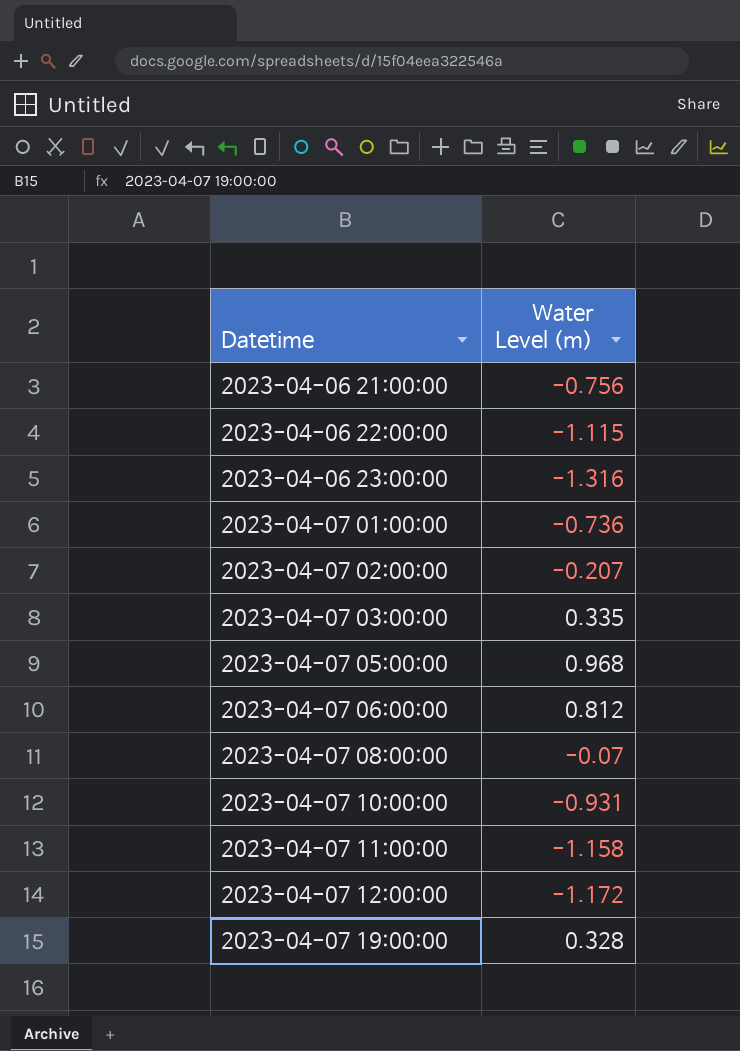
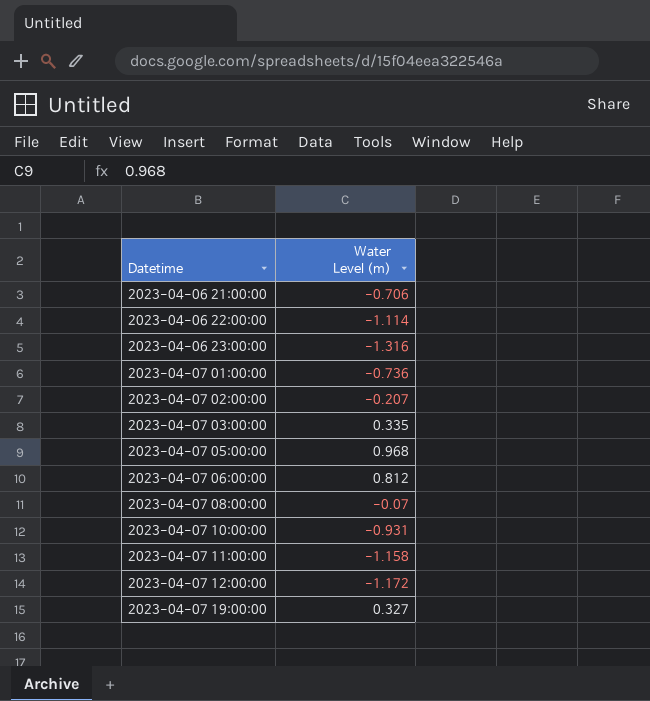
2023-04-06 21:00:00 | Water Level (m): -0.756 -> -0.706
2023-04-06 22:00:00 | Water Level (m): -1.115 -> -1.114
2023-04-07 19:00:00 | Water Level (m): 0.328 -> 0.327

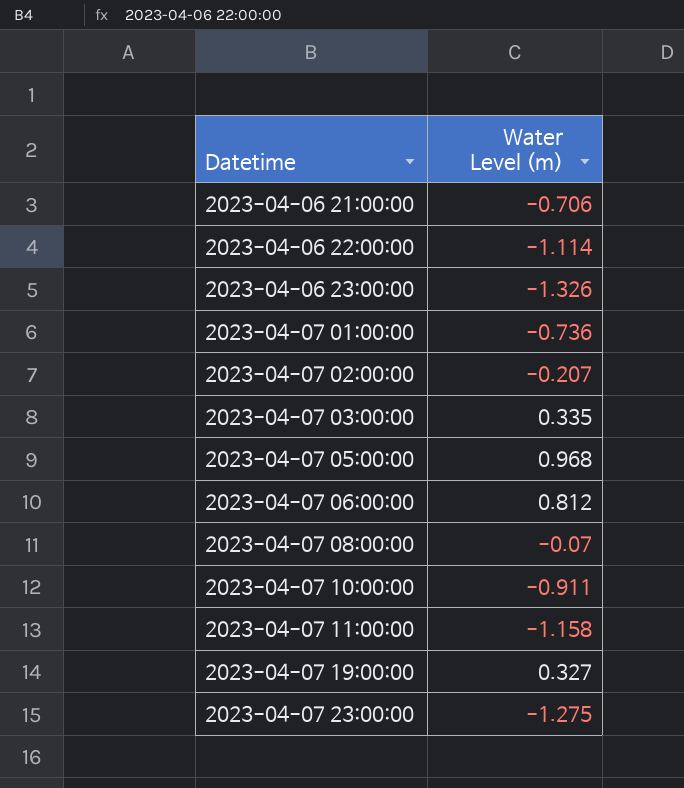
row 2023-04-07 12:00:00: -1.172 -> none
2023-04-06 23:00:00 | Water Level (m): -1.316 -> -1.326
2023-04-07 10:00:00 | Water Level (m): -0.931 -> -0.911
row 2023-04-07 23:00:00: none -> -1.275

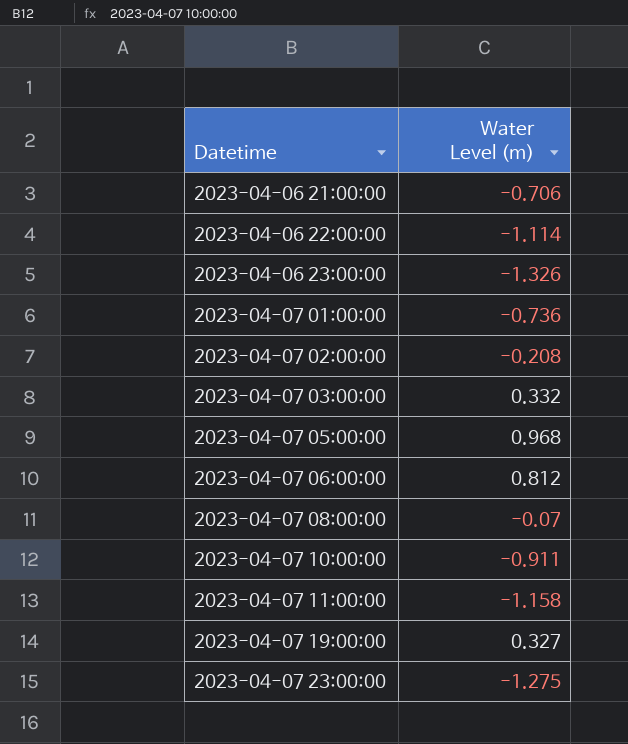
2023-04-07 02:00:00 | Water Level (m): -0.207 -> -0.208
2023-04-07 03:00:00 | Water Level (m): 0.335 -> 0.332

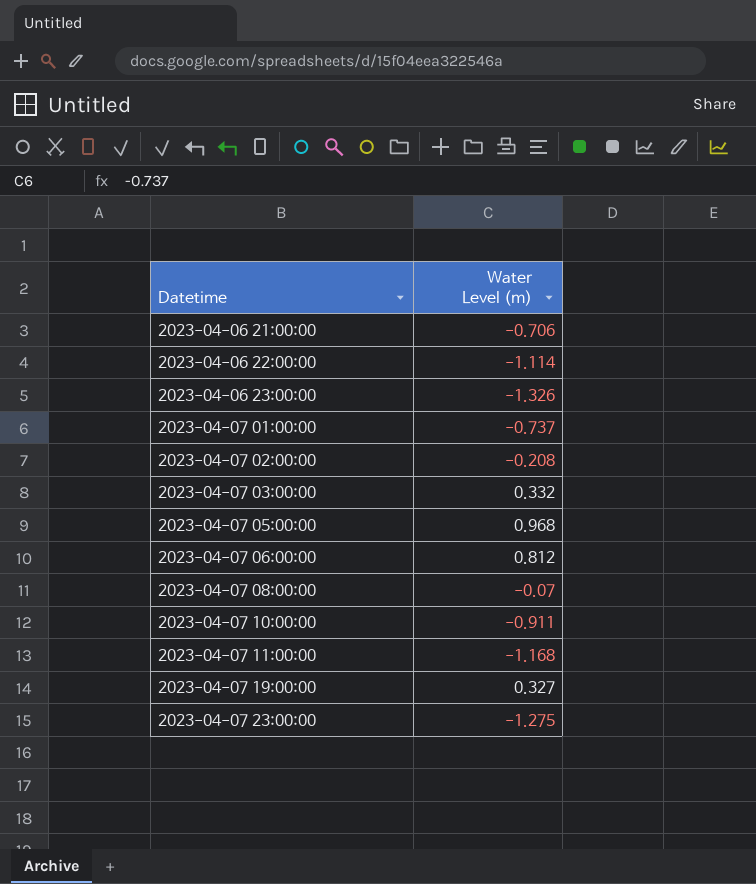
2023-04-07 01:00:00 | Water Level (m): -0.736 -> -0.737
2023-04-07 11:00:00 | Water Level (m): -1.158 -> -1.168

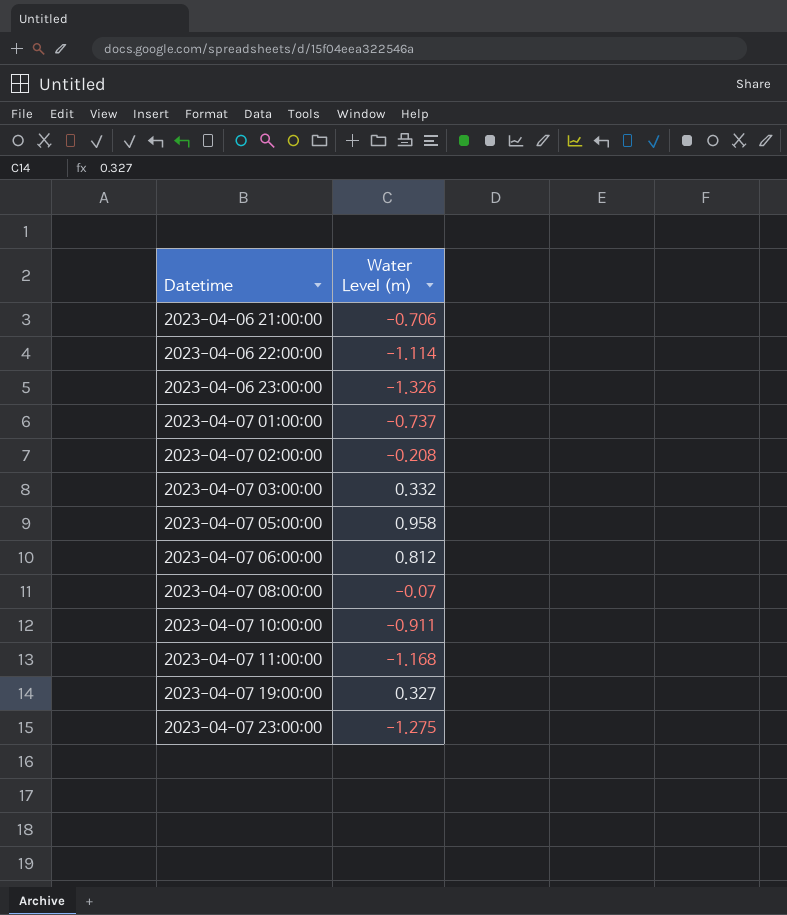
2023-04-07 05:00:00 | Water Level (m): 0.968 -> 0.958

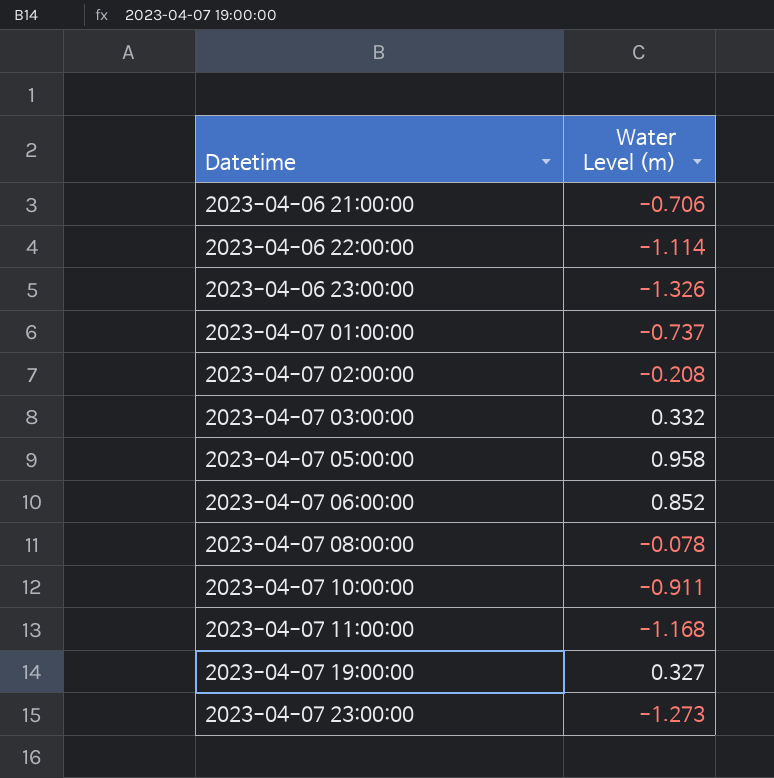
2023-04-07 06:00:00 | Water Level (m): 0.812 -> 0.852
2023-04-07 08:00:00 | Water Level (m): -0.07 -> -0.078
2023-04-07 23:00:00 | Water Level (m): -1.275 -> -1.273

